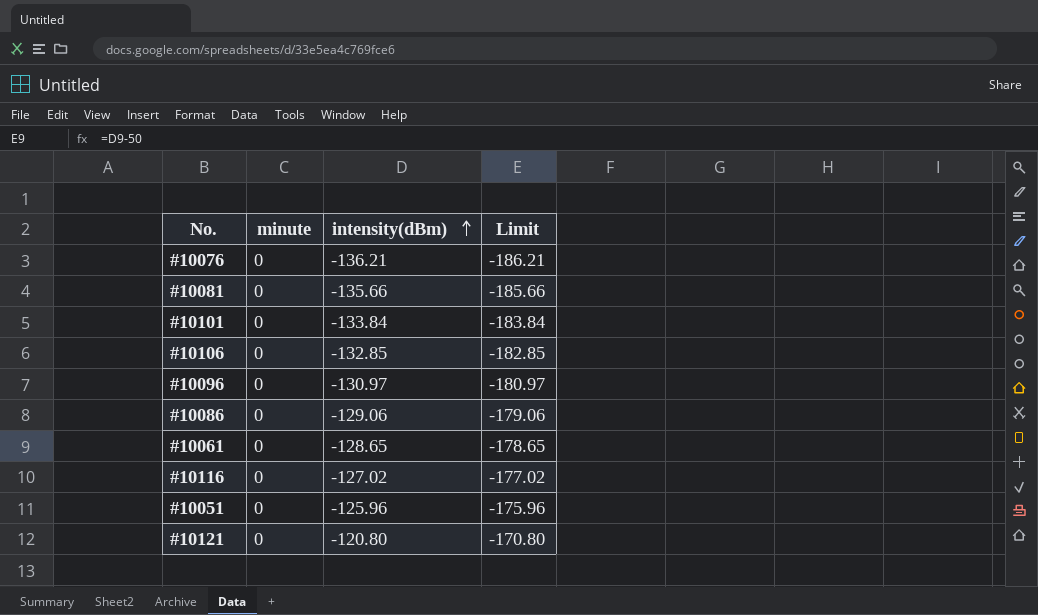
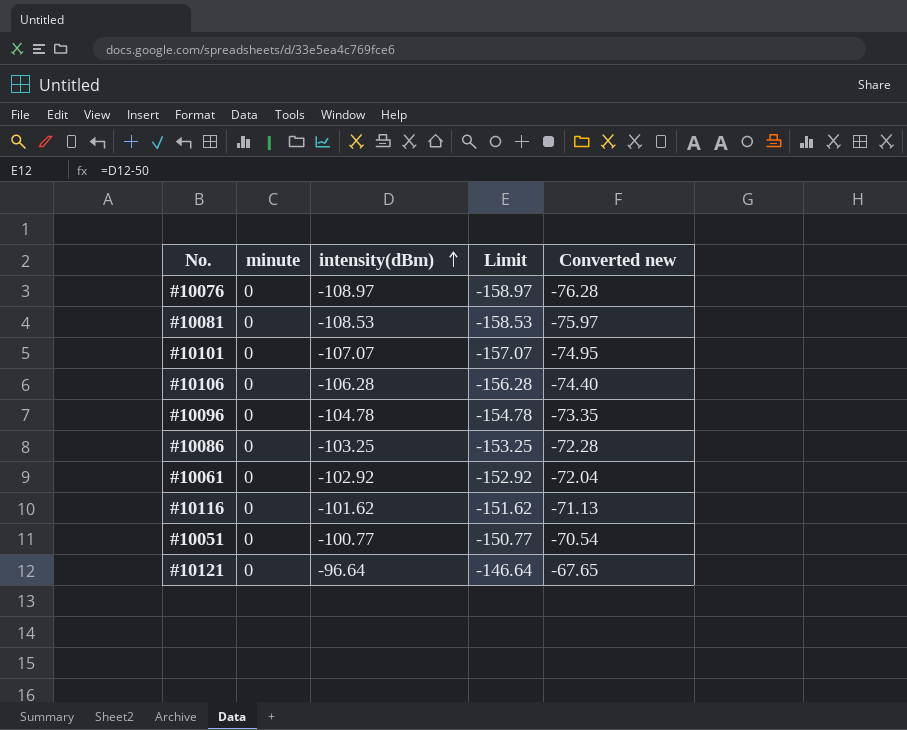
column Converted new | formula: none -> [intensity(dBm)] * 0.7
#10076 | intensity(dBm): -136.21 -> -108.97
#10076 | Limit: -186.21 -> -158.97
#10081 | intensity(dBm): -135.66 -> -108.53
#10081 | Limit: -185.66 -> -158.53
#10101 | intensity(dBm): -133.84 -> -107.07
#10101 | Limit: -183.84 -> -157.07
#10106 | intensity(dBm): -132.85 -> -106.28
#10106 | Limit: -182.85 -> -156.28
#10096 | intensity(dBm): -130.97 -> -104.78
#10096 | Limit: -180.97 -> -154.78
#10086 | intensity(dBm): -129.06 -> -103.25
#10086 | Limit: -179.06 -> -153.25
#10061 | intensity(dBm): -128.65 -> -102.92
#10061 | Limit: -178.65 -> -152.92
#10116 | intensity(dBm): -127.02 -> -101.62
#10116 | Limit: -177.02 -> -151.62
#10051 | intensity(dBm): -125.96 -> -100.77
#10051 | Limit: -175.96 -> -150.77
#10121 | intensity(dBm): -120.80 -> -96.64
#10121 | Limit: -170.80 -> -146.64

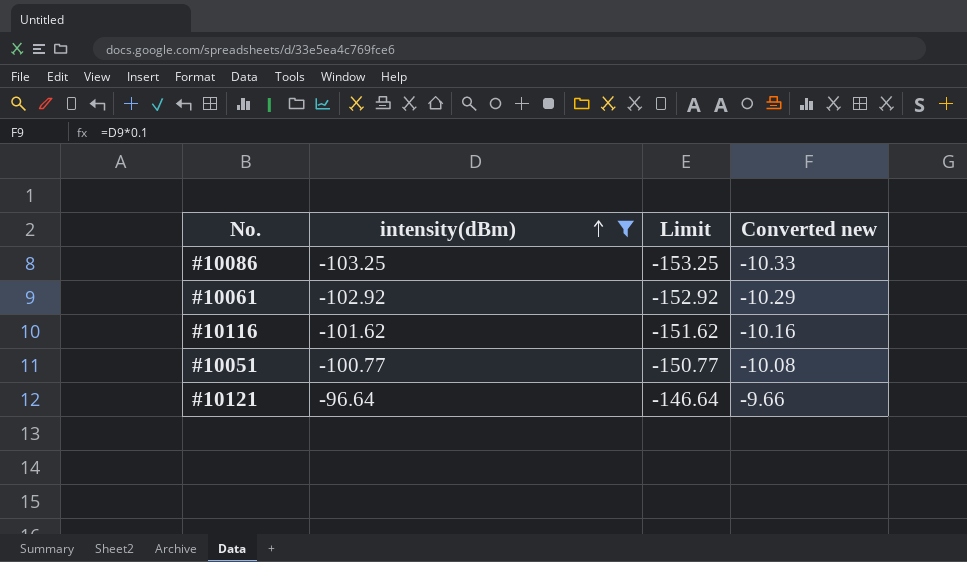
filter: none -> intensity(dBm) >= -103.25
column minute | position: 2 -> none
column Converted new | formula: [intensity(dBm)] * 0.7 -> [intensity(dBm)] * 0.1

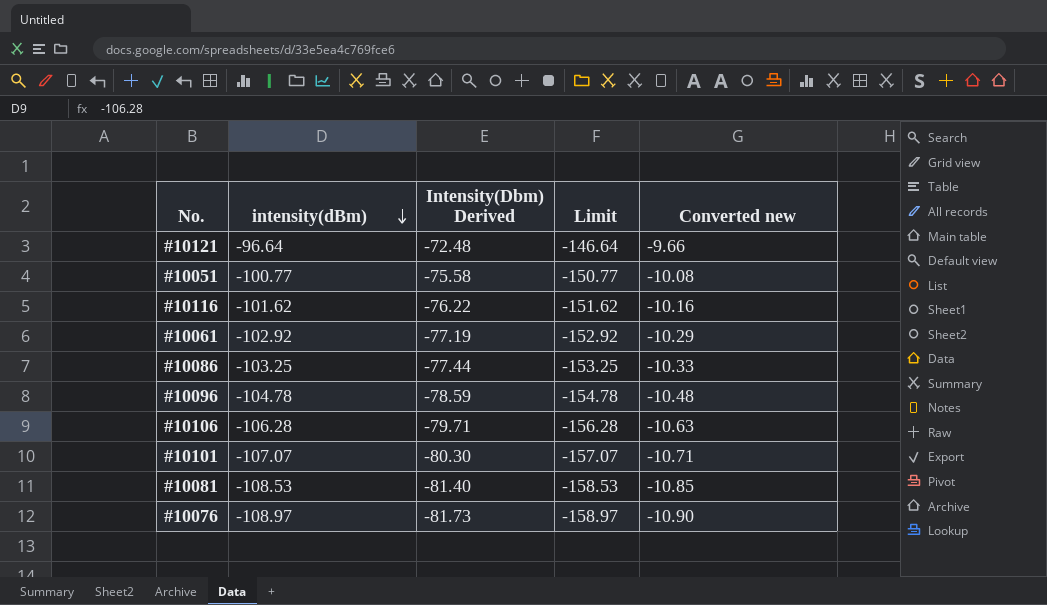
filter: intensity(dBm) >= -103.25 -> none
row order: intensity(dBm) ascending -> intensity(dBm) descending
column Intensity(Dbm) Derived | formula: none -> [intensity(dBm)] * 0.75

